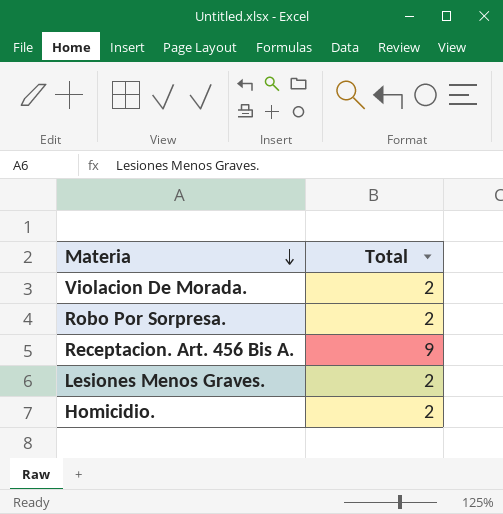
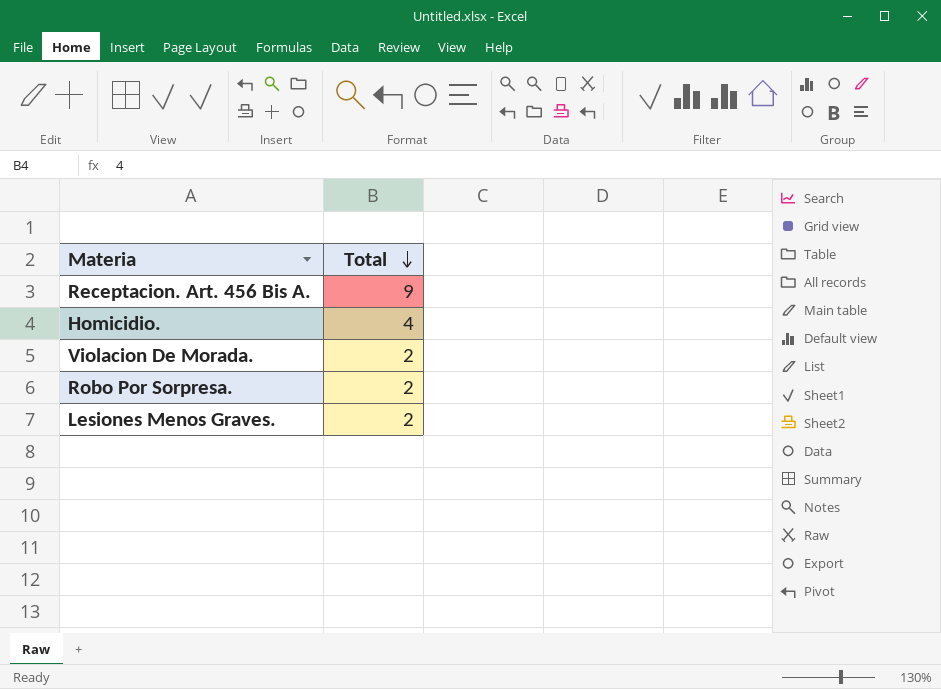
row order: Materia descending -> Total descending
Homicidio. | Total: 2 -> 4

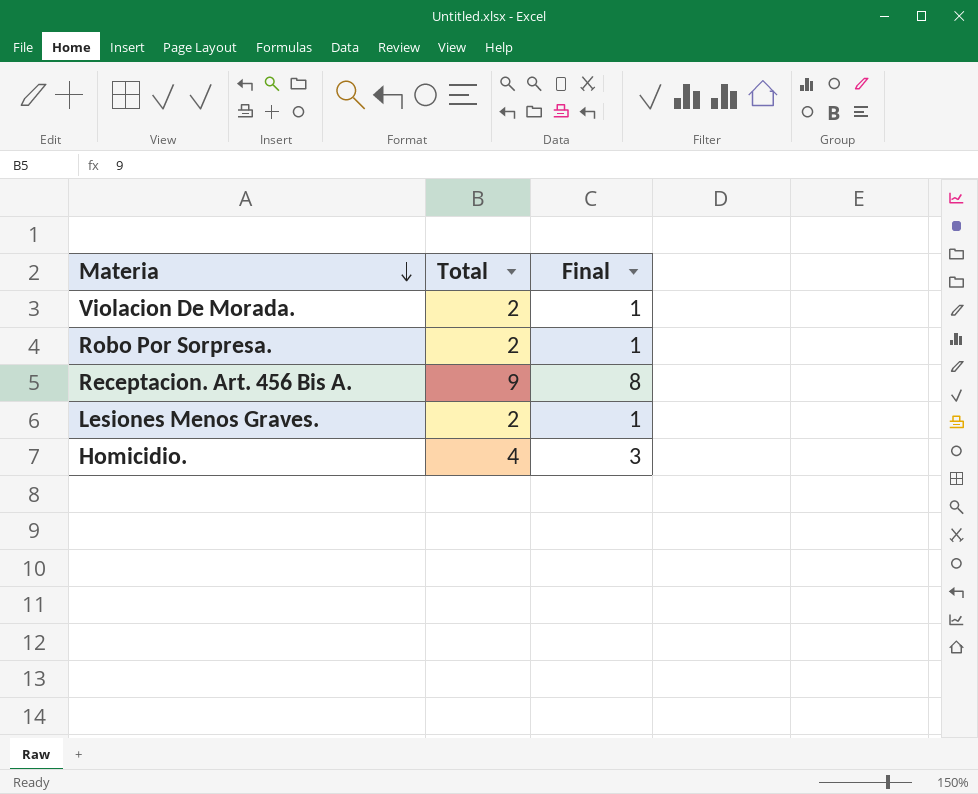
row order: Total descending -> Materia descending
column Final | formula: none -> [Total] - 1

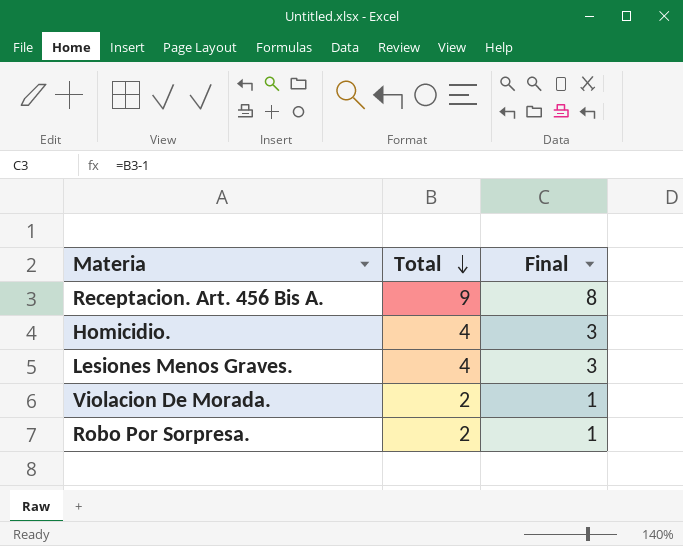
row order: Materia descending -> Total descending
Lesiones Menos Graves. | Total: 2 -> 4
Lesiones Menos Graves. | Final: 1 -> 3

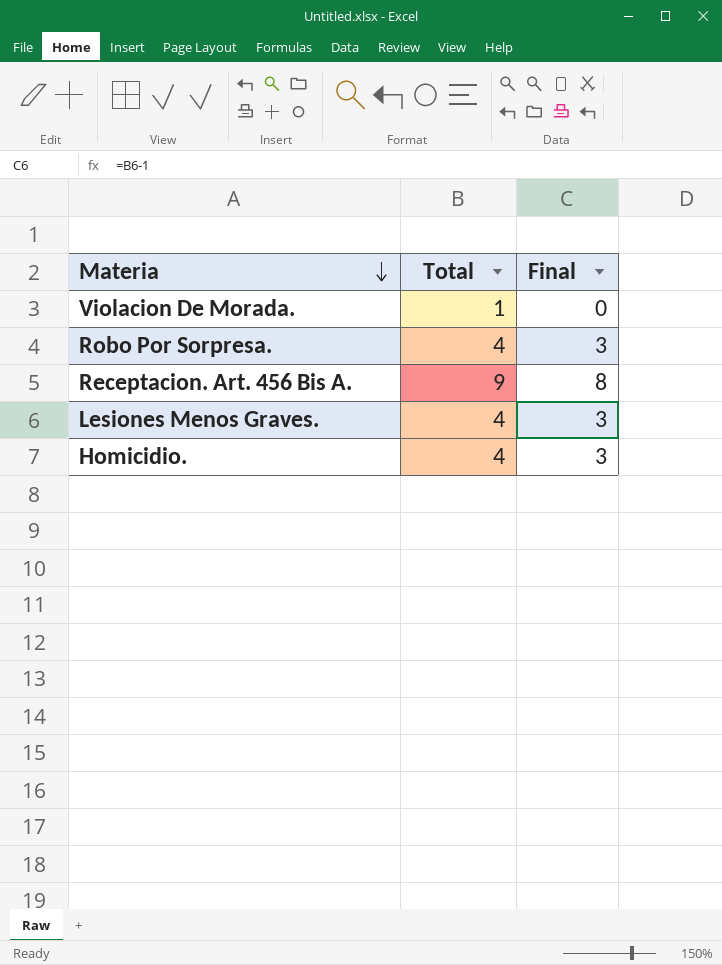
row order: Total descending -> Materia descending
Violacion De Morada. | Total: 2 -> 1
Violacion De Morada. | Final: 1 -> 0
Robo Por Sorpresa. | Total: 2 -> 4
Robo Por Sorpresa. | Final: 1 -> 3

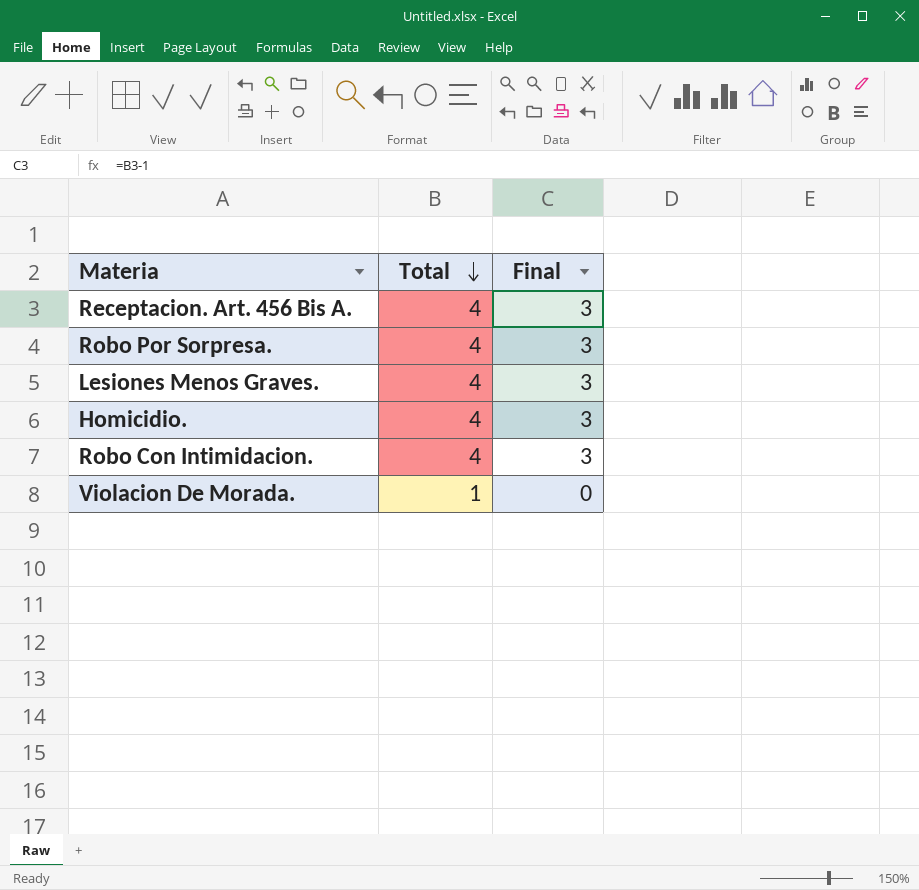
row order: Materia descending -> Total descending
Receptacion. Art. 456 Bis A. | Total: 9 -> 4
Receptacion. Art. 456 Bis A. | Final: 8 -> 3
row Robo Con Intimidacion.: none -> 4 | 3

